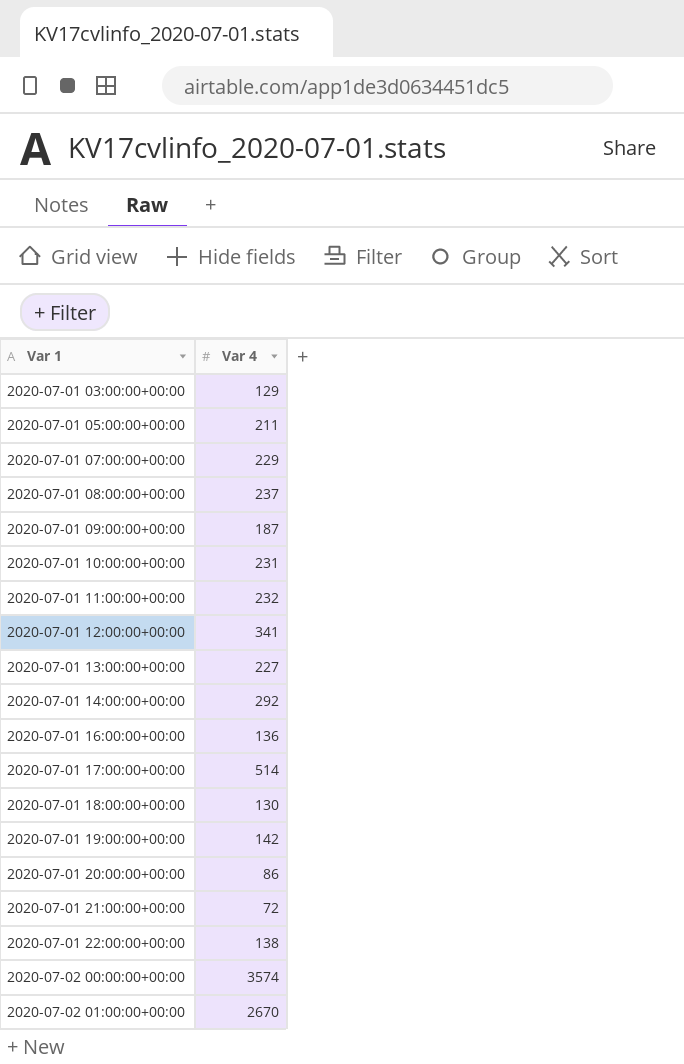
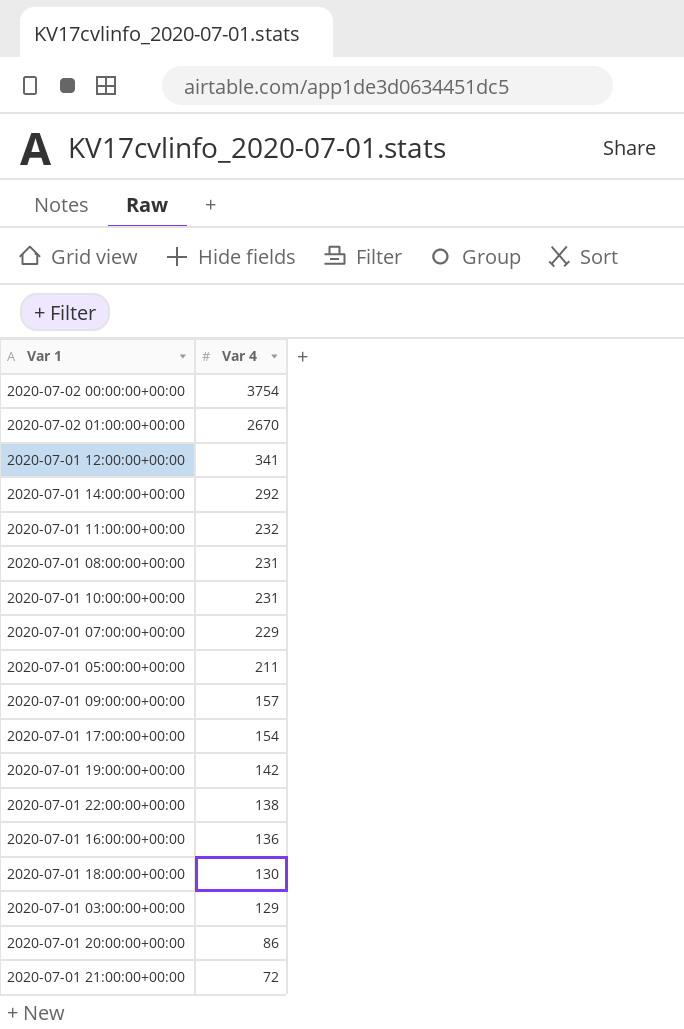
row order: Var 1 ascending -> Var 4 descending
row 2020-07-01 13:00:00+00:00: 227 -> none
2020-07-02 00:00:00+00:00 | Var 4: 3574 -> 3754
2020-07-01 08:00:00+00:00 | Var 4: 237 -> 231
2020-07-01 09:00:00+00:00 | Var 4: 187 -> 157
2020-07-01 17:00:00+00:00 | Var 4: 514 -> 154

